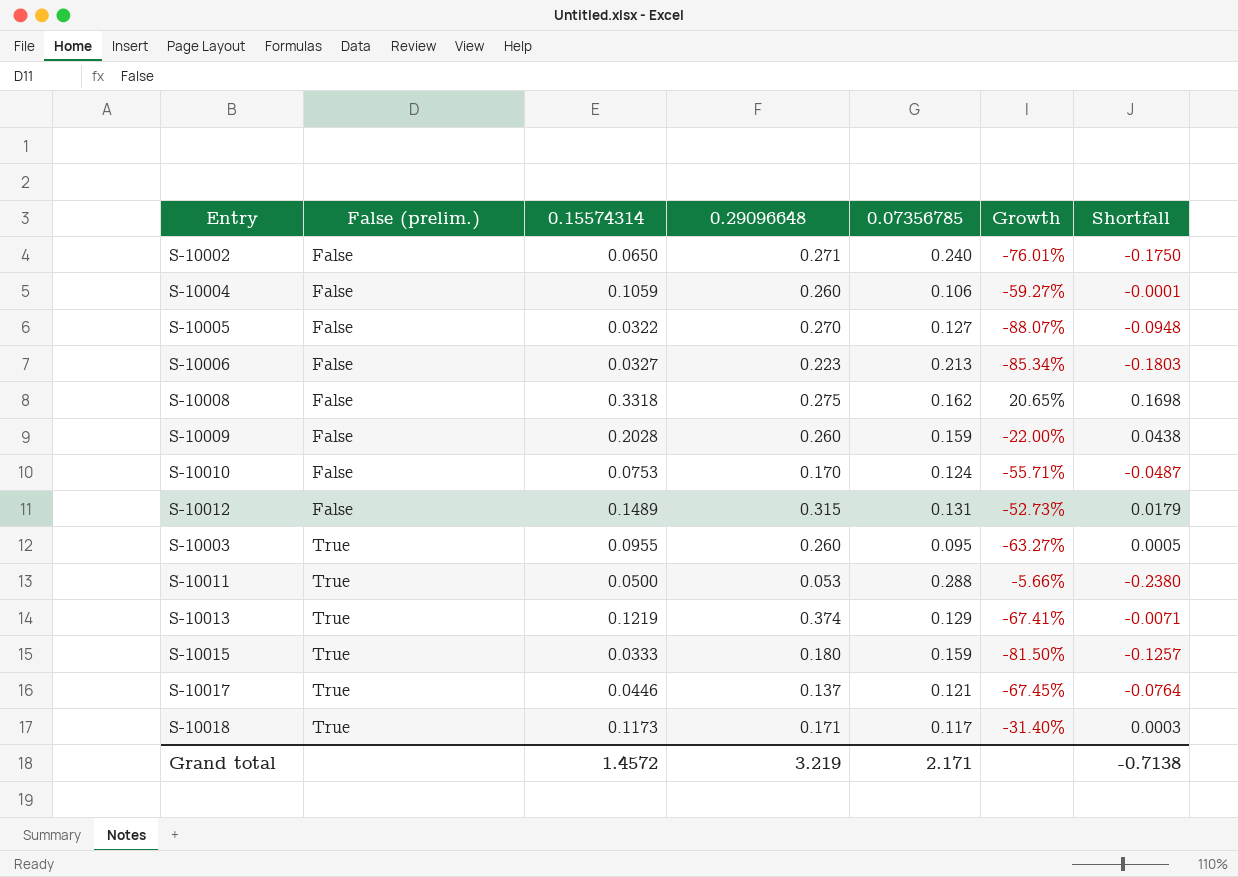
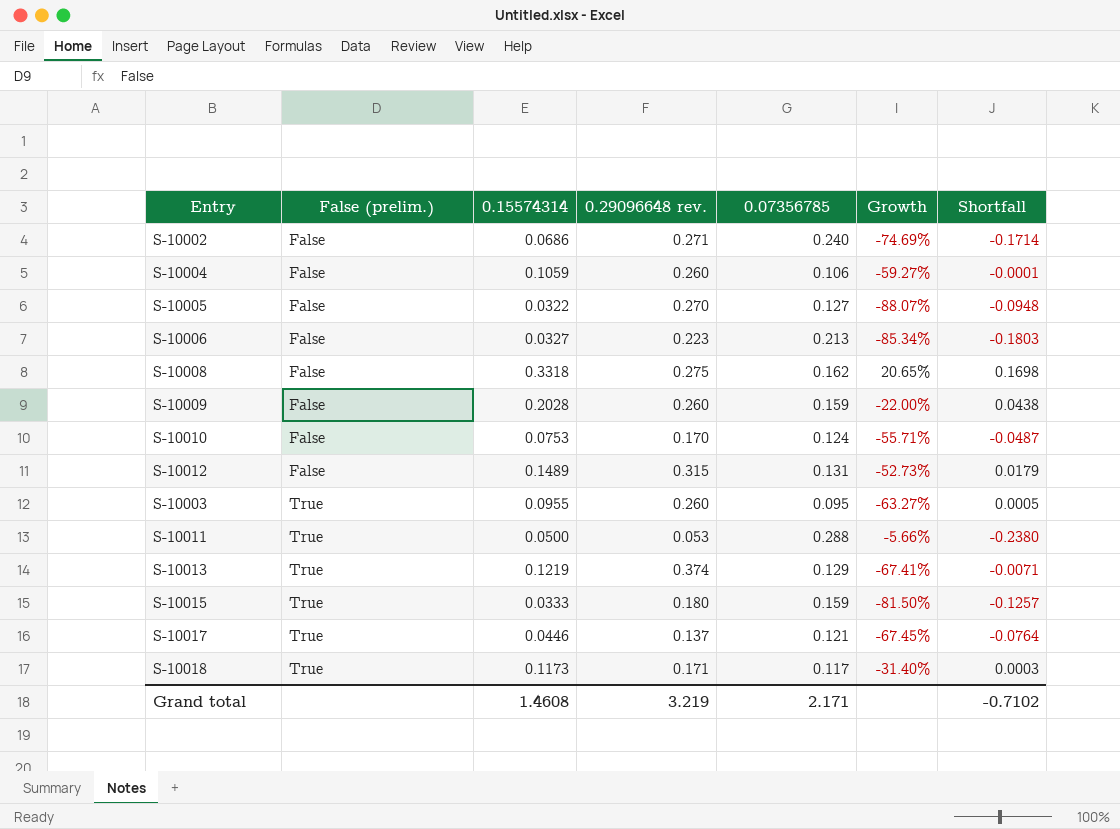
column name: 0.29096648 -> 0.29096648 rev.
S-10002 | 0.15574314: 0.0650 -> 0.0686
S-10002 | Growth: -76.01% -> -74.69%
S-10002 | Shortfall: -0.1750 -> -0.1714
Grand total | 0.15574314: 1.4572 -> 1.4608
Grand total | Shortfall: -0.7138 -> -0.7102

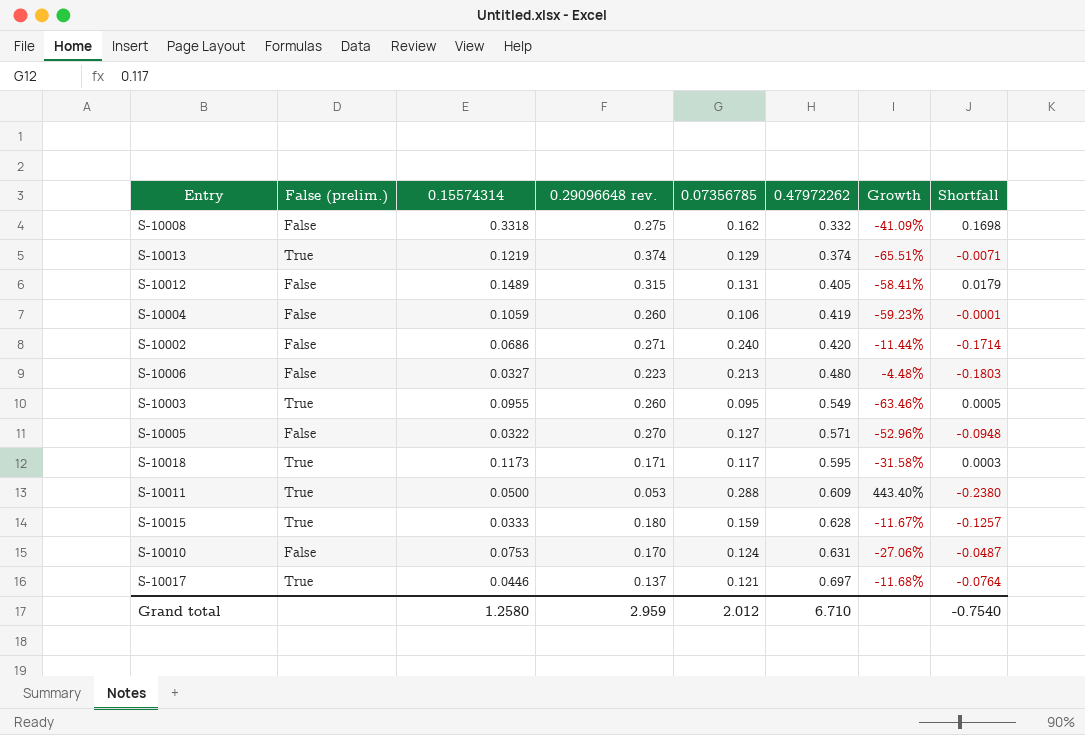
row order: False (prelim.) ascending -> 0.47972262 ascending
column 0.47972262 | position: none -> 6
column Growth | formula: ([0.15574314] - [0.29096648 rev.]) / [0.29096648 rev.] -> ([0.07356785] - [0.29096648 rev.]) / [0.29096648 rev.]
row S-10009: False | 0.2028 | 0.260 | 0.159 | -22.00% | 0.0438 -> none
Grand total | 0.15574314: 1.4608 -> 1.2580
Grand total | 0.29096648 rev.: 3.219 -> 2.959
Grand total | 0.07356785: 2.171 -> 2.012
Grand total | Shortfall: -0.7102 -> -0.7540

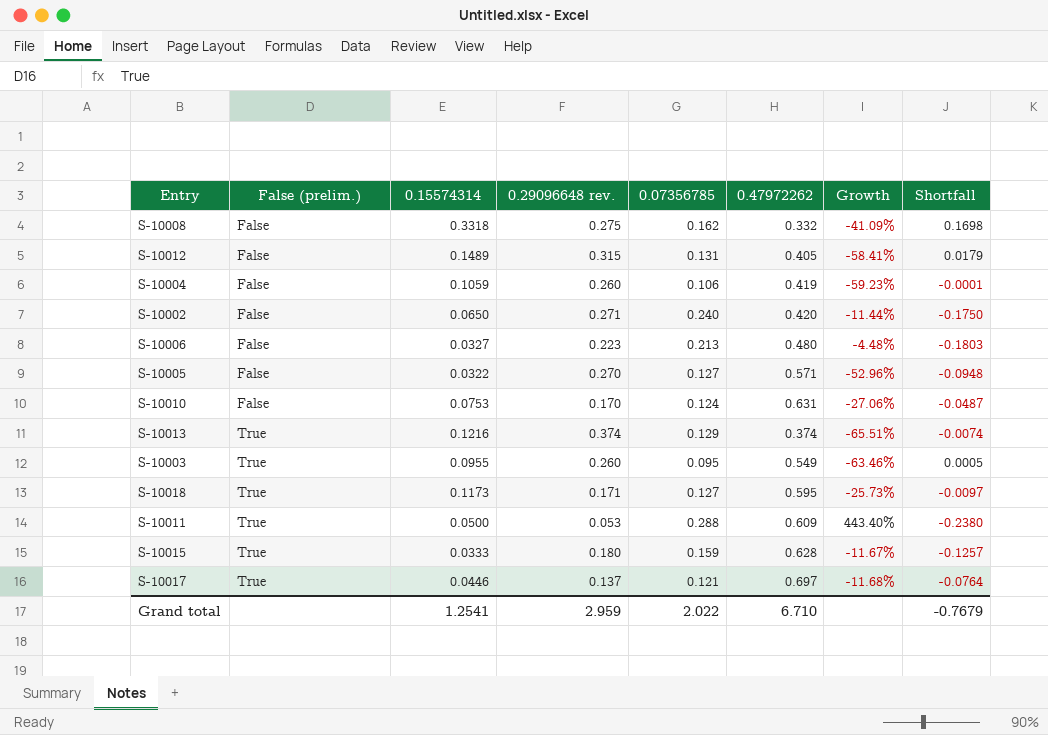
row order: 0.47972262 ascending -> False (prelim.) ascending
S-10002 | 0.15574314: 0.0686 -> 0.0650
S-10002 | Shortfall: -0.1714 -> -0.1750
S-10013 | 0.15574314: 0.1219 -> 0.1216
S-10013 | Shortfall: -0.0071 -> -0.0074
S-10018 | 0.07356785: 0.117 -> 0.127
S-10018 | Growth: -31.58% -> -25.73%
S-10018 | Shortfall: 0.0003 -> -0.0097
Grand total | 0.15574314: 1.2580 -> 1.2541
Grand total | 0.07356785: 2.012 -> 2.022
Grand total | Shortfall: -0.7540 -> -0.7679

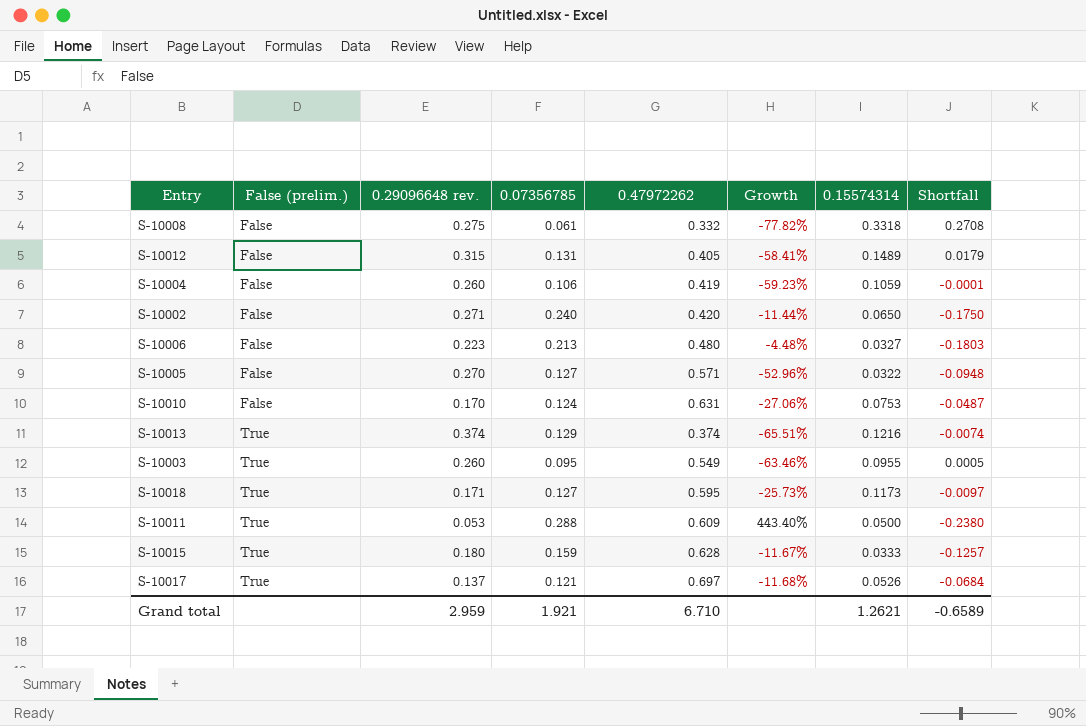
column 0.15574314 | position: 3 -> 7
S-10008 | 0.07356785: 0.162 -> 0.061
S-10008 | Growth: -41.09% -> -77.82%
S-10008 | Shortfall: 0.1698 -> 0.2708
S-10017 | 0.15574314: 0.0446 -> 0.0526
S-10017 | Shortfall: -0.0764 -> -0.0684
Grand total | 0.07356785: 2.022 -> 1.921
Grand total | 0.15574314: 1.2541 -> 1.2621
Grand total | Shortfall: -0.7679 -> -0.6589

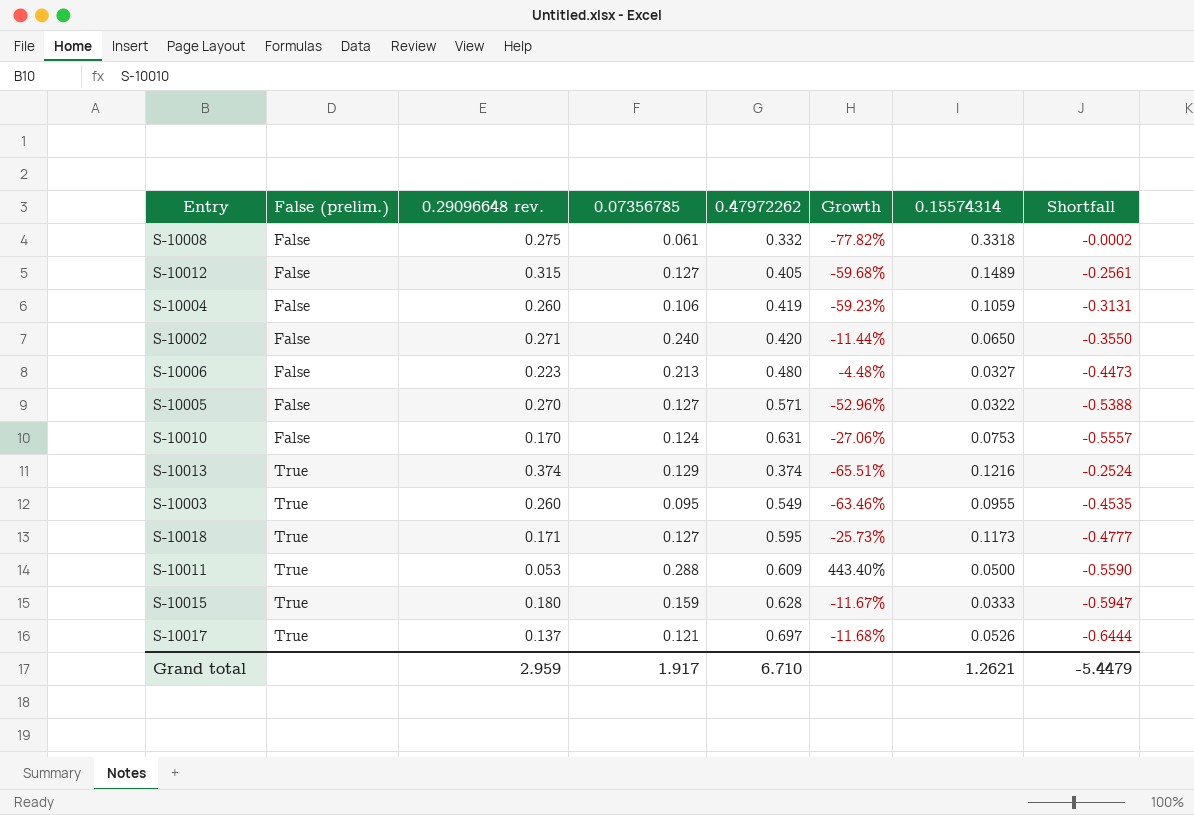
column Shortfall | formula: [0.15574314] - [0.07356785] -> [0.15574314] - [0.47972262]
S-10012 | 0.07356785: 0.131 -> 0.127
S-10012 | Growth: -58.41% -> -59.68%
Grand total | 0.07356785: 1.921 -> 1.917
Grand total | Shortfall: -0.6589 -> -5.4479

